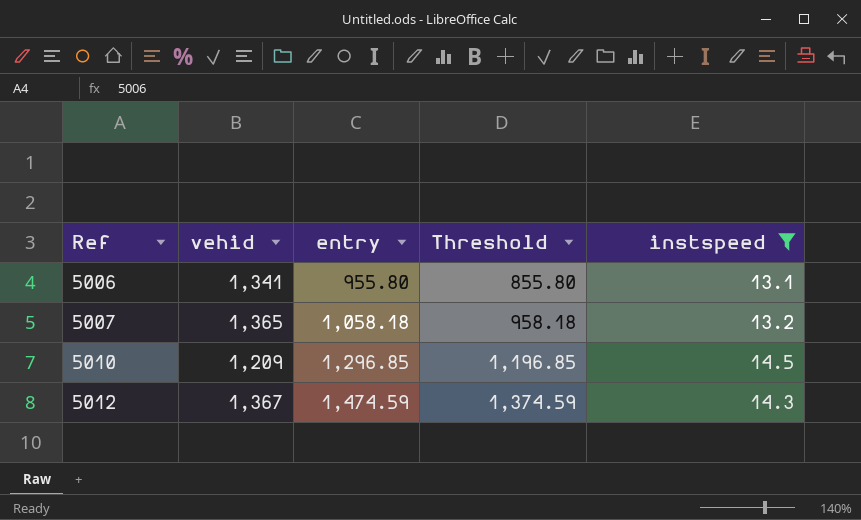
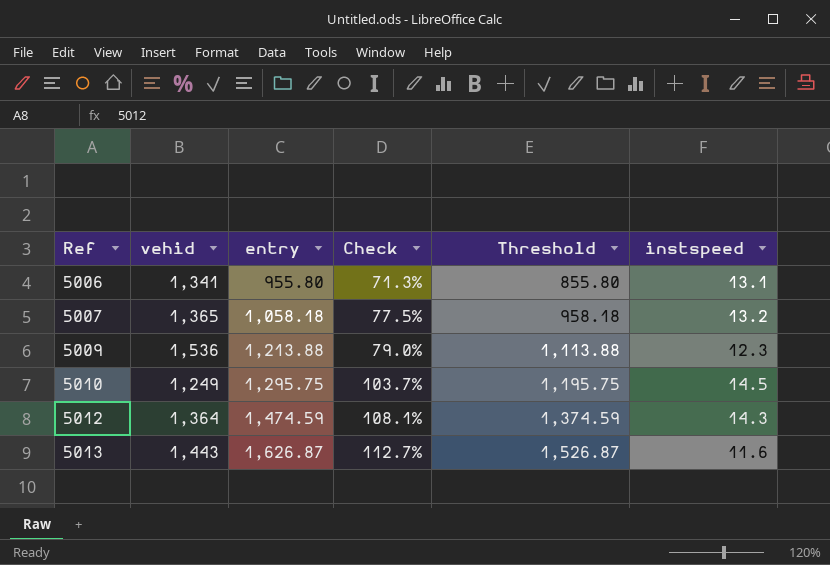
filter: instspeed >= 13.1 -> none
column Check | formula: none -> [entry] / [vehid]
5010 | vehid: 1,209 -> 1,249
5010 | entry: 1,296.85 -> 1,295.75
5010 | Threshold: 1,196.85 -> 1,195.75
5012 | vehid: 1,367 -> 1,364

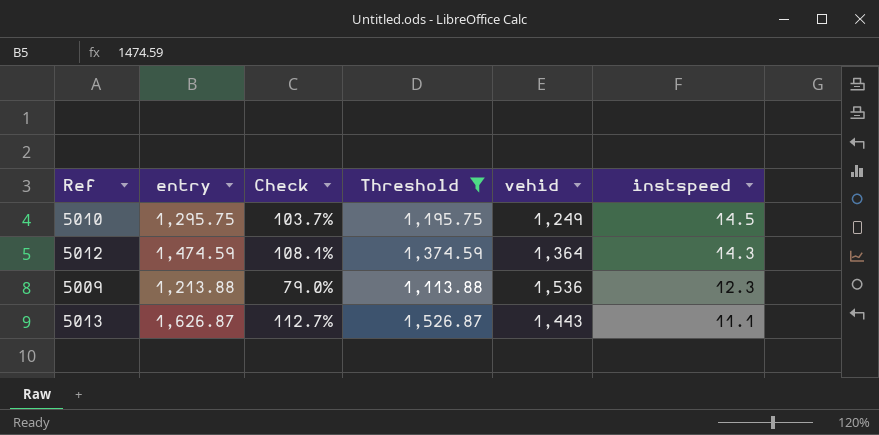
filter: none -> Threshold >= 1,113.88
row order: Ref ascending -> instspeed descending
column vehid | position: 2 -> 5
5013 | instspeed: 11.6 -> 11.1

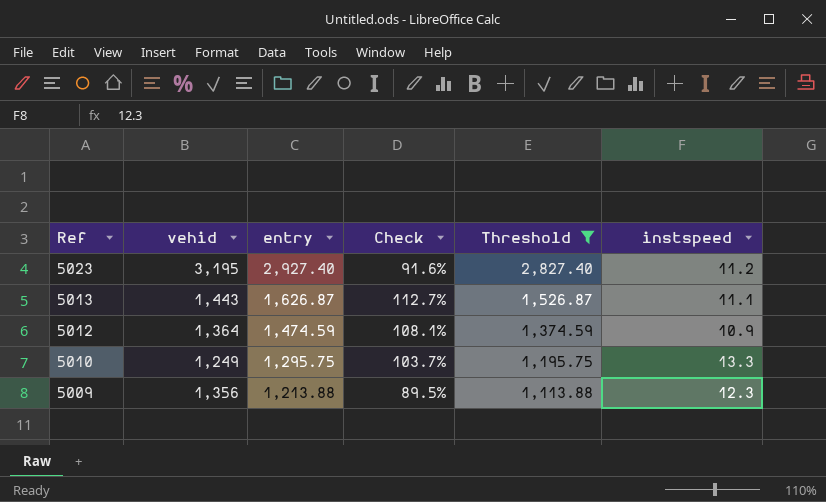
row order: instspeed descending -> Ref descending
column vehid | position: 5 -> 2
row 5023: none -> 3,195 | 2,927.40 | 91.6% | 2,827.40 | 11.2
5012 | instspeed: 14.3 -> 10.9
5010 | instspeed: 14.5 -> 13.3
5009 | vehid: 1,536 -> 1,356
5009 | Check: 79.0% -> 89.5%

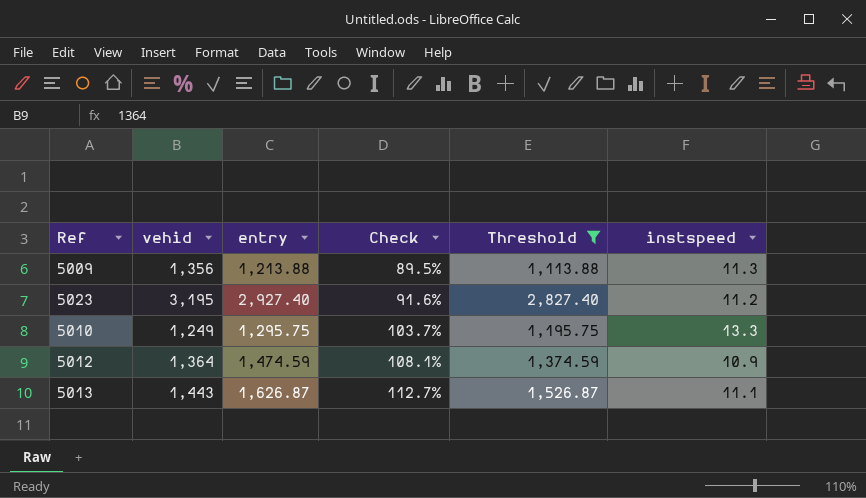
row order: Ref descending -> Check ascending
5009 | instspeed: 12.3 -> 11.3

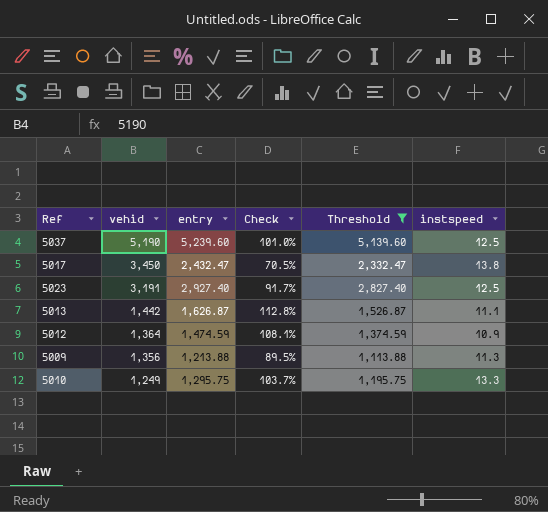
row order: Check ascending -> vehid descending
row 5037: none -> 5,190 | 5,239.60 | 101.0% | 5,139.60 | 12.5
row 5017: none -> 3,450 | 2,432.47 | 70.5% | 2,332.47 | 13.8
5023 | vehid: 3,195 -> 3,191
5023 | Check: 91.6% -> 91.7%
5023 | instspeed: 11.2 -> 12.5
5013 | vehid: 1,443 -> 1,442
5013 | Check: 112.7% -> 112.8%

